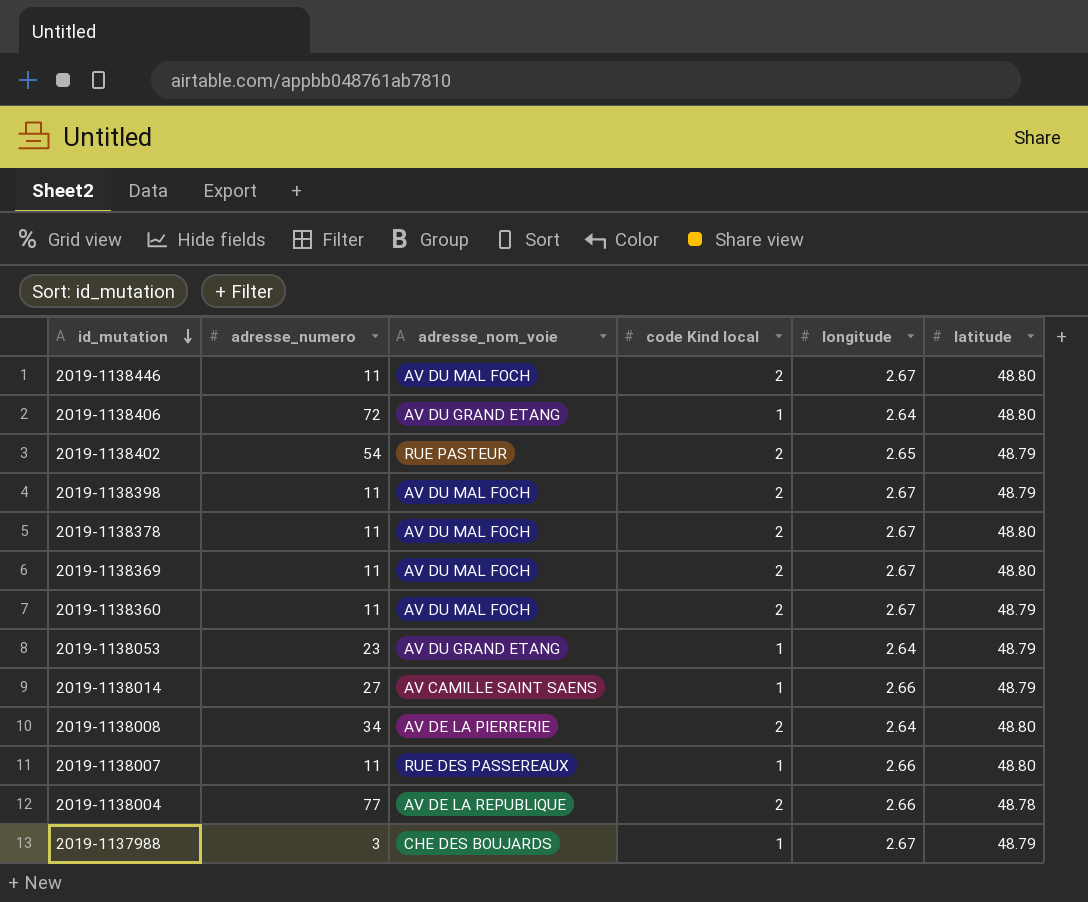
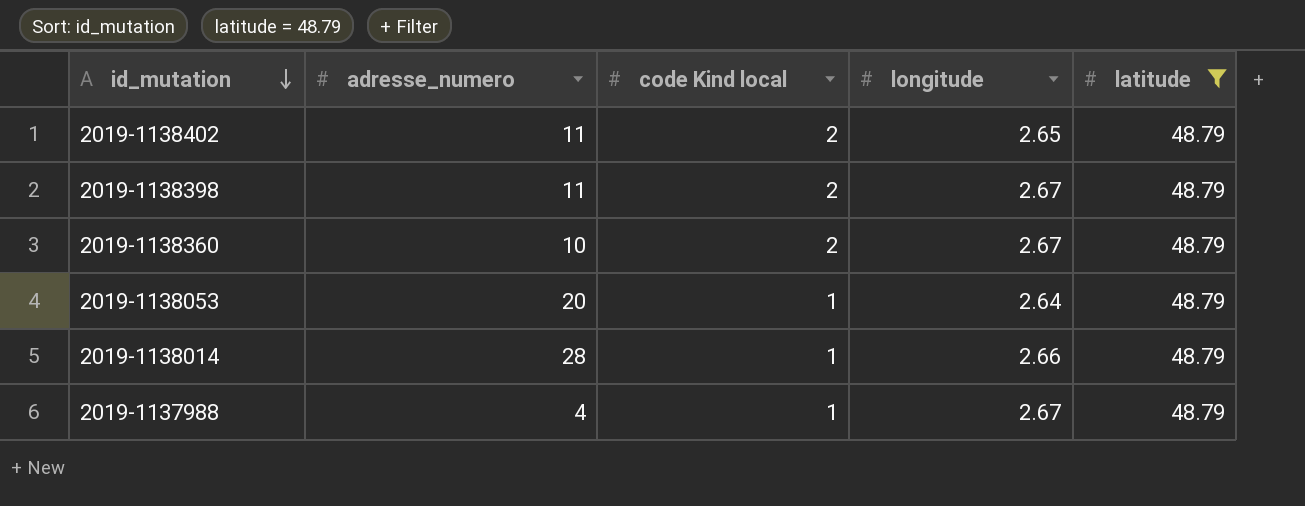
filter: none -> latitude = 48.79
column adresse_nom_voie | position: 3 -> none
2019-1138402 | adresse_numero: 54 -> 11
2019-1138360 | adresse_numero: 11 -> 10
2019-1138053 | adresse_numero: 23 -> 20
2019-1138014 | adresse_numero: 27 -> 28
2019-1137988 | adresse_numero: 3 -> 4

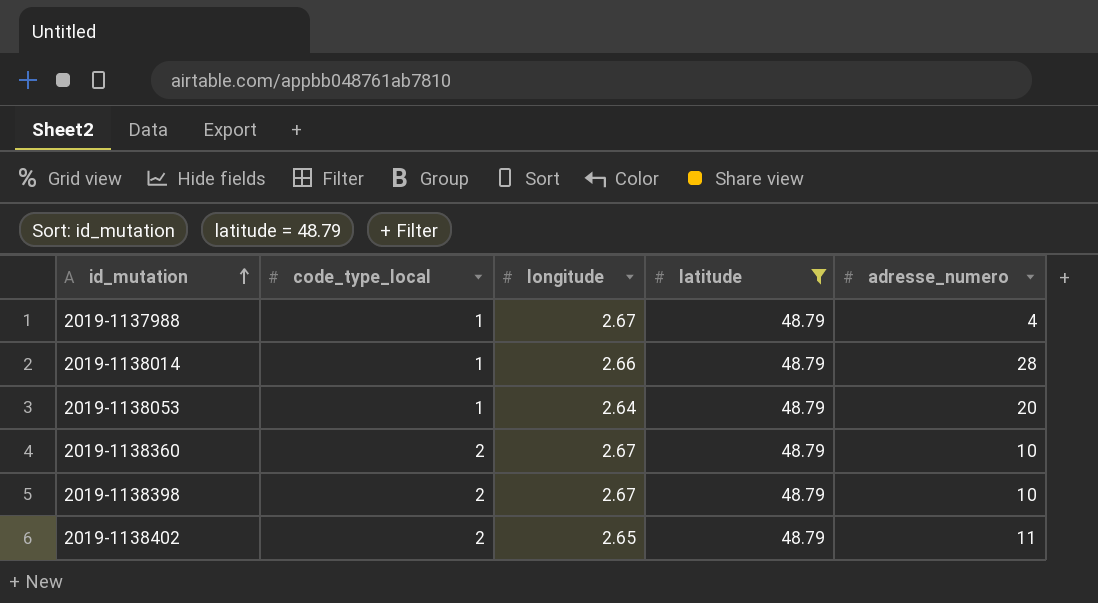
row order: id_mutation descending -> id_mutation ascending
column name: code Kind local -> code_type_local
column adresse_numero | position: 2 -> 5
2019-1138398 | adresse_numero: 11 -> 10

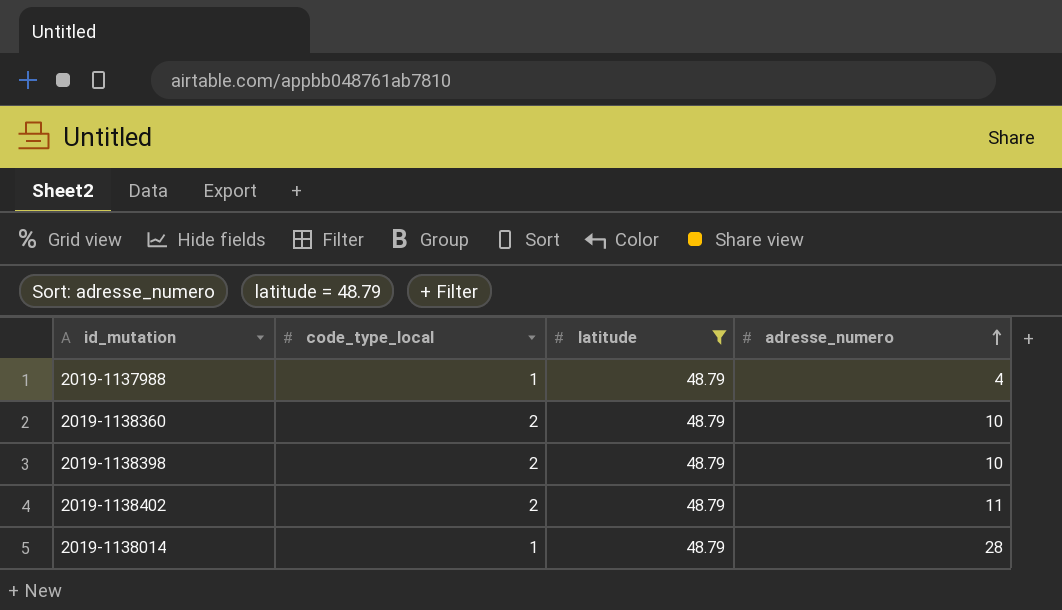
row order: id_mutation ascending -> adresse_numero ascending
column longitude | position: 3 -> none
row 2019-1138053: 1 | 2.64 | 48.79 | 20 -> none

